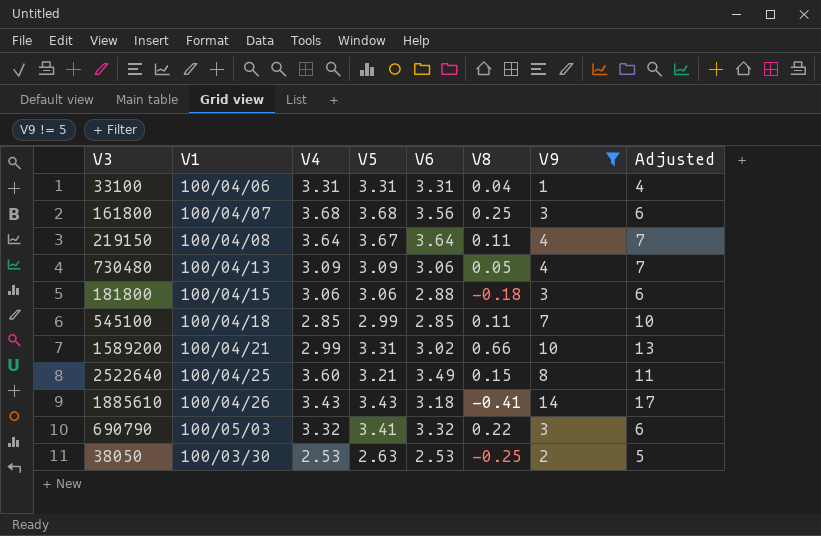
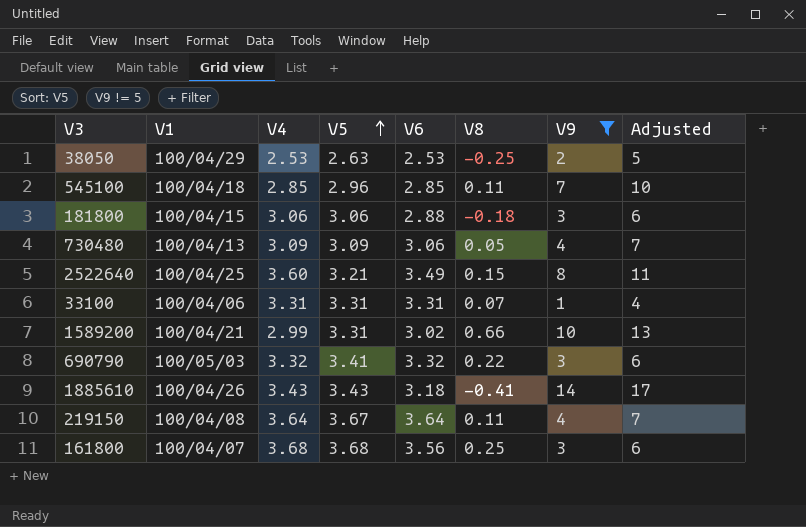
row order: none -> V5 ascending
38050 | V1: 100/03/30 -> 100/04/29
545100 | V5: 2.99 -> 2.96
33100 | V8: 0.04 -> 0.07

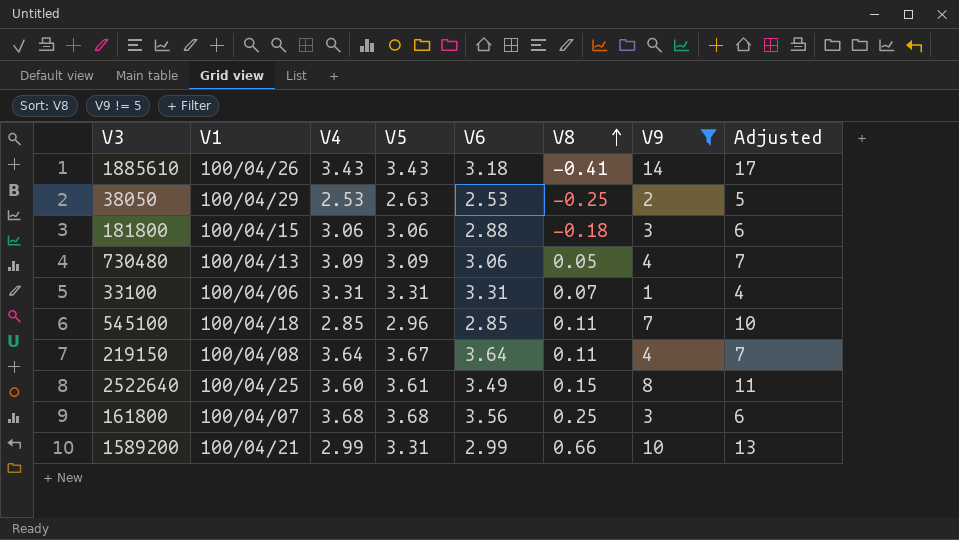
row order: V5 ascending -> V8 ascending
row 690790: 100/05/03 | 3.32 | 3.41 | 3.32 | 0.22 | 3 | 6 -> none
2522640 | V5: 3.21 -> 3.61
1589200 | V6: 3.02 -> 2.99

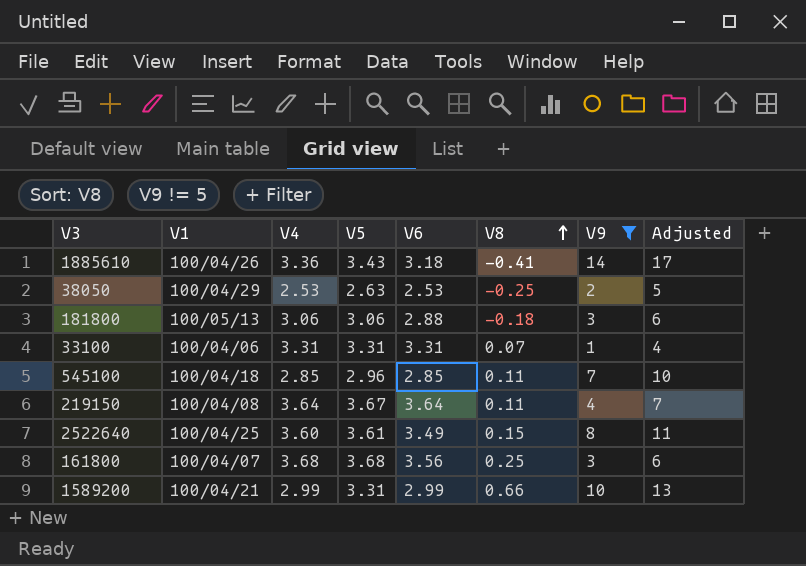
row 730480: 100/04/13 | 3.09 | 3.09 | 3.06 | 0.05 | 4 | 7 -> none
1885610 | V4: 3.43 -> 3.36
181800 | V1: 100/04/15 -> 100/05/13

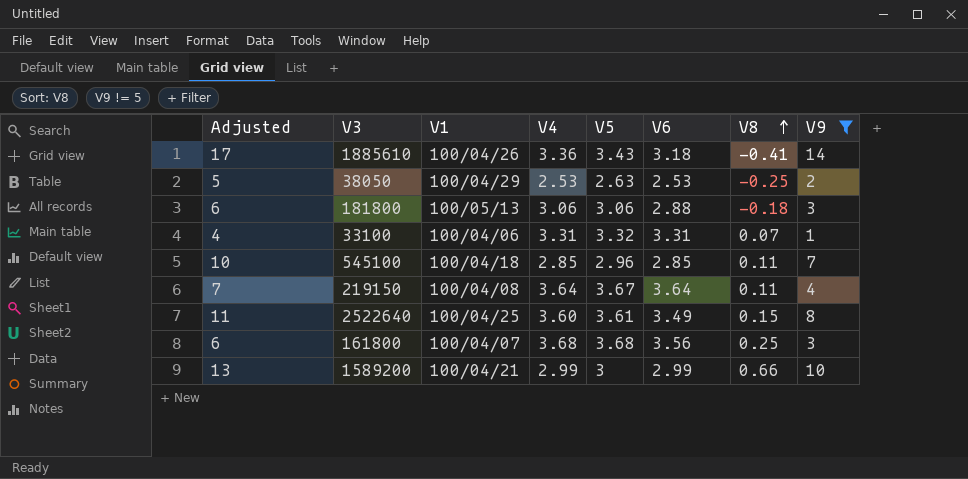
column Adjusted | position: 8 -> 1
33100 | V5: 3.31 -> 3.32
1589200 | V5: 3.31 -> 3

